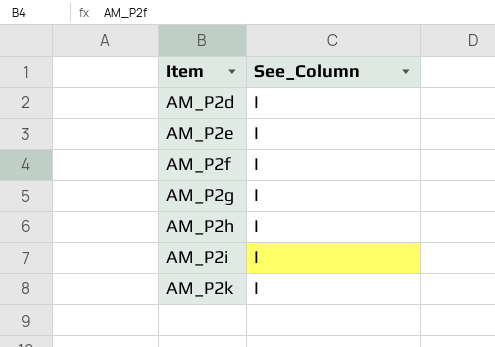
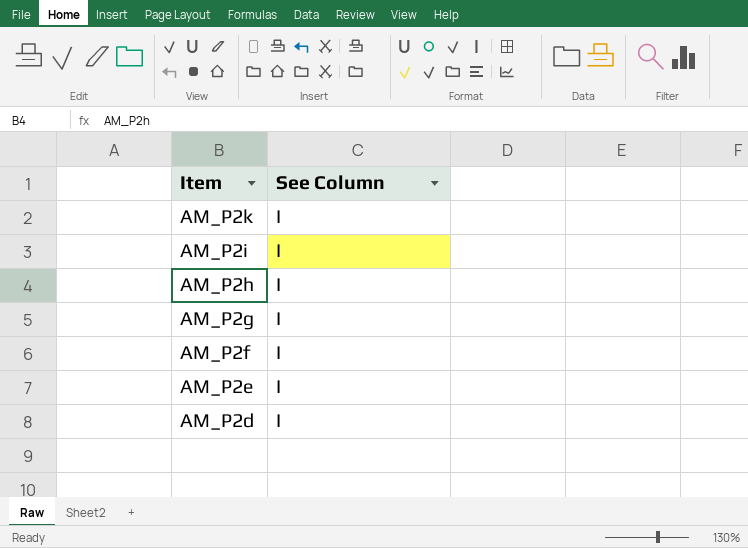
row order: Item ascending -> Item descending
column name: See_Column -> See Column

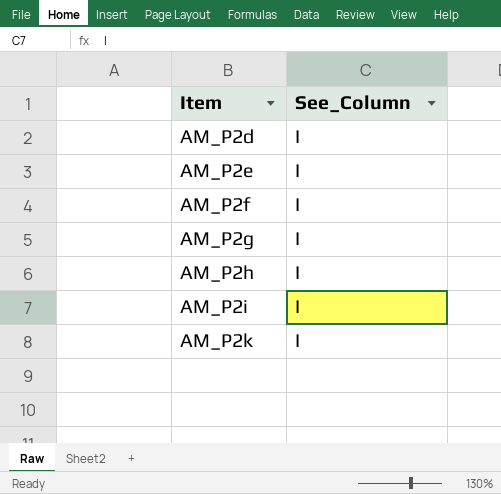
row order: Item descending -> Item ascending
column name: See Column -> See_Column

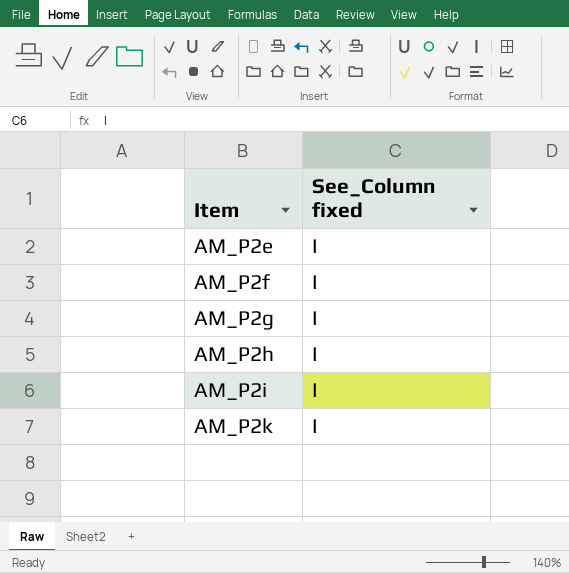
column name: See_Column -> See_Column fixed
row AM_P2d: I -> none

